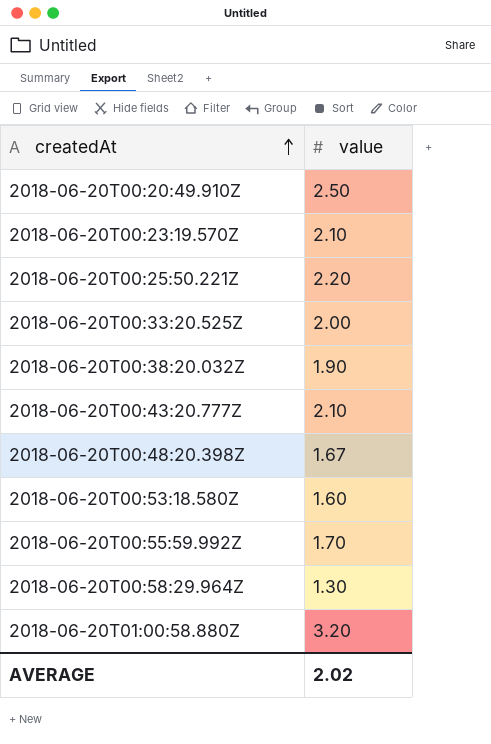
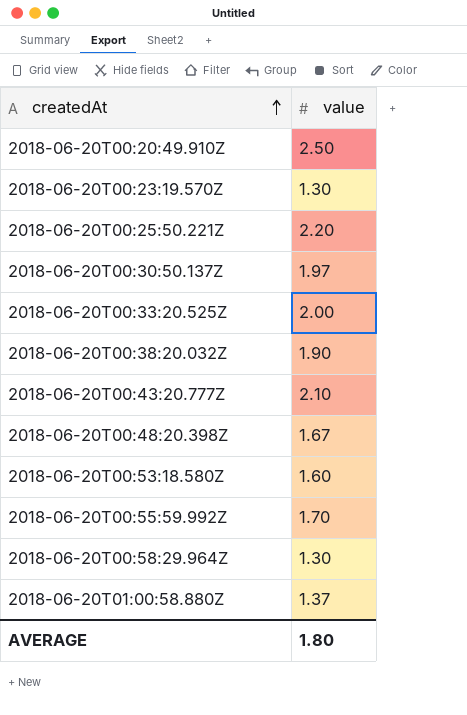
2018-06-20T00:23:19.570Z | value: 2.10 -> 1.30
row 2018-06-20T00:30:50.137Z: none -> 1.97
2018-06-20T01:00:58.880Z | value: 3.20 -> 1.37
AVERAGE | value: 2.02 -> 1.80

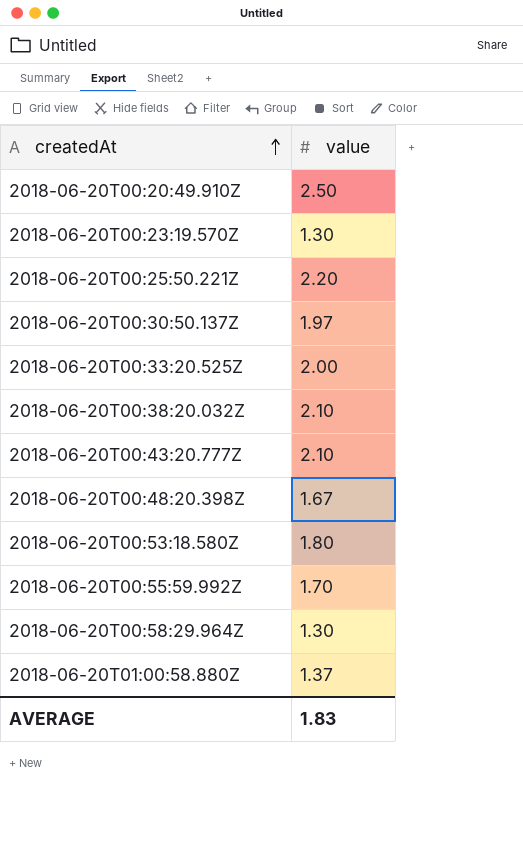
2018-06-20T00:38:20.032Z | value: 1.90 -> 2.10
2018-06-20T00:53:18.580Z | value: 1.60 -> 1.80
AVERAGE | value: 1.80 -> 1.83

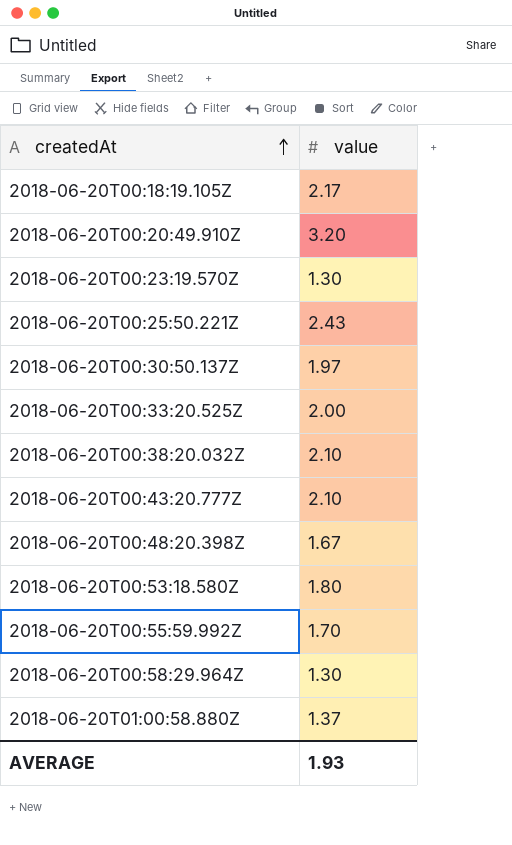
row 2018-06-20T00:18:19.105Z: none -> 2.17
2018-06-20T00:20:49.910Z | value: 2.50 -> 3.20
2018-06-20T00:25:50.221Z | value: 2.20 -> 2.43
AVERAGE | value: 1.83 -> 1.93

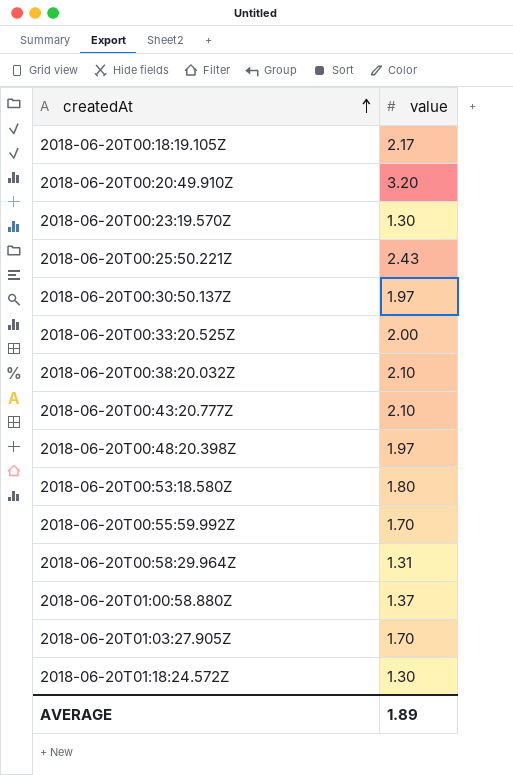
2018-06-20T00:48:20.398Z | value: 1.67 -> 1.97
2018-06-20T00:58:29.964Z | value: 1.30 -> 1.31
row 2018-06-20T01:03:27.905Z: none -> 1.70
row 2018-06-20T01:18:24.572Z: none -> 1.30
AVERAGE | value: 1.93 -> 1.89

